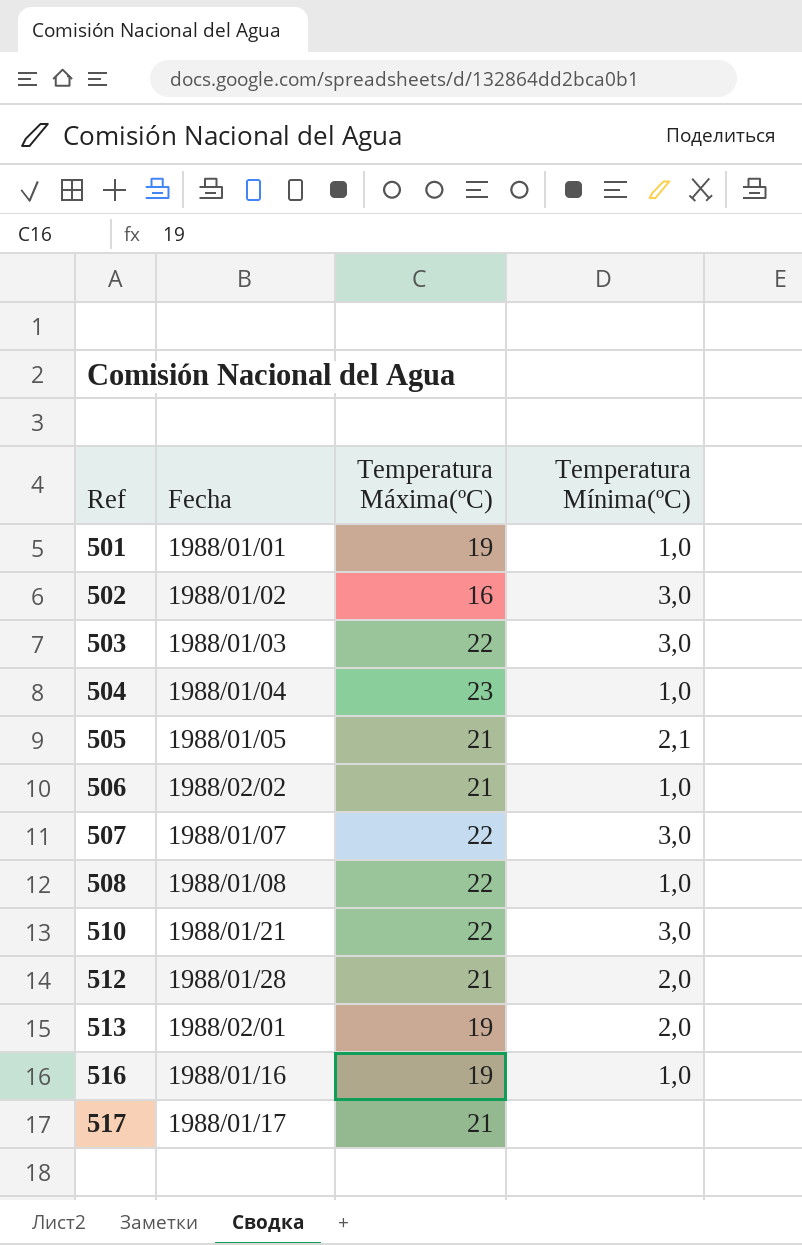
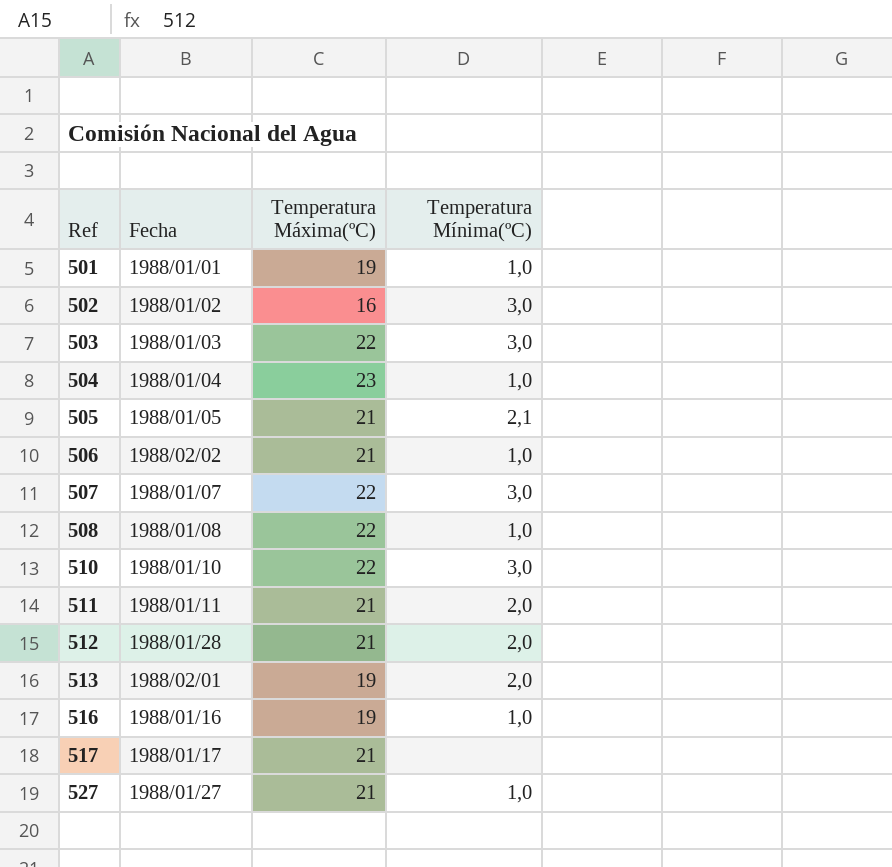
510 | Fecha: 1988/01/21 -> 1988/01/10
row 511: none -> 1988/01/11 | 21 | 2,0
row 527: none -> 1988/01/27 | 21 | 1,0

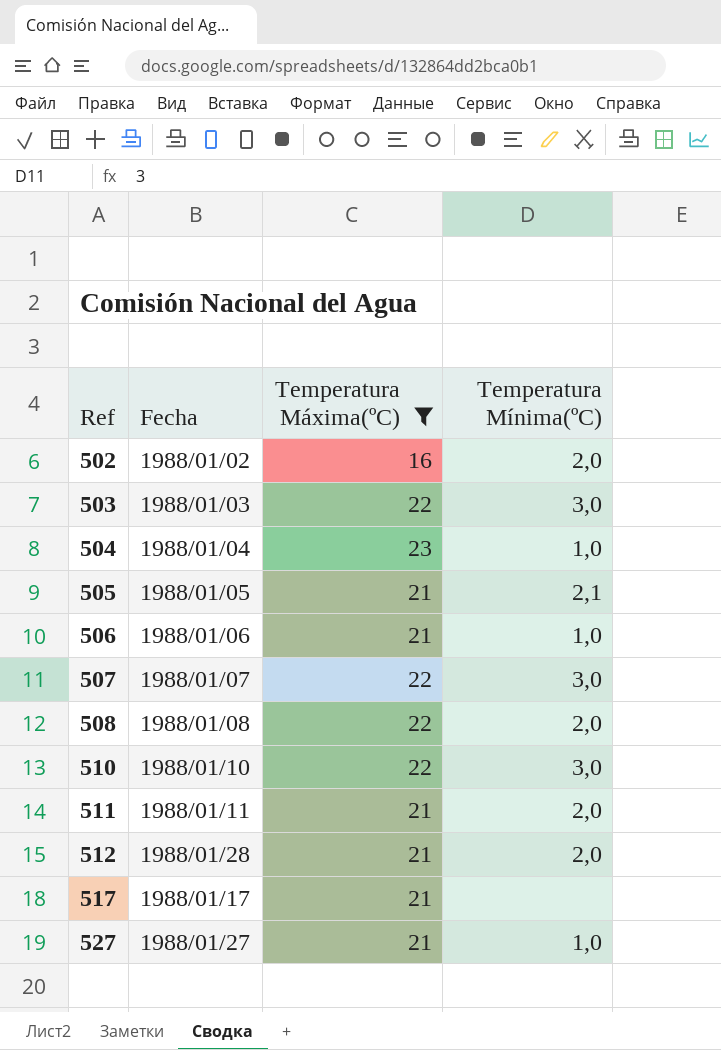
filter: none -> Temperatura Máxima(ºC) != 19
502 | Temperatura Mínima(ºC): 3,0 -> 2,0
506 | Fecha: 1988/02/02 -> 1988/01/06
508 | Temperatura Mínima(ºC): 1,0 -> 2,0

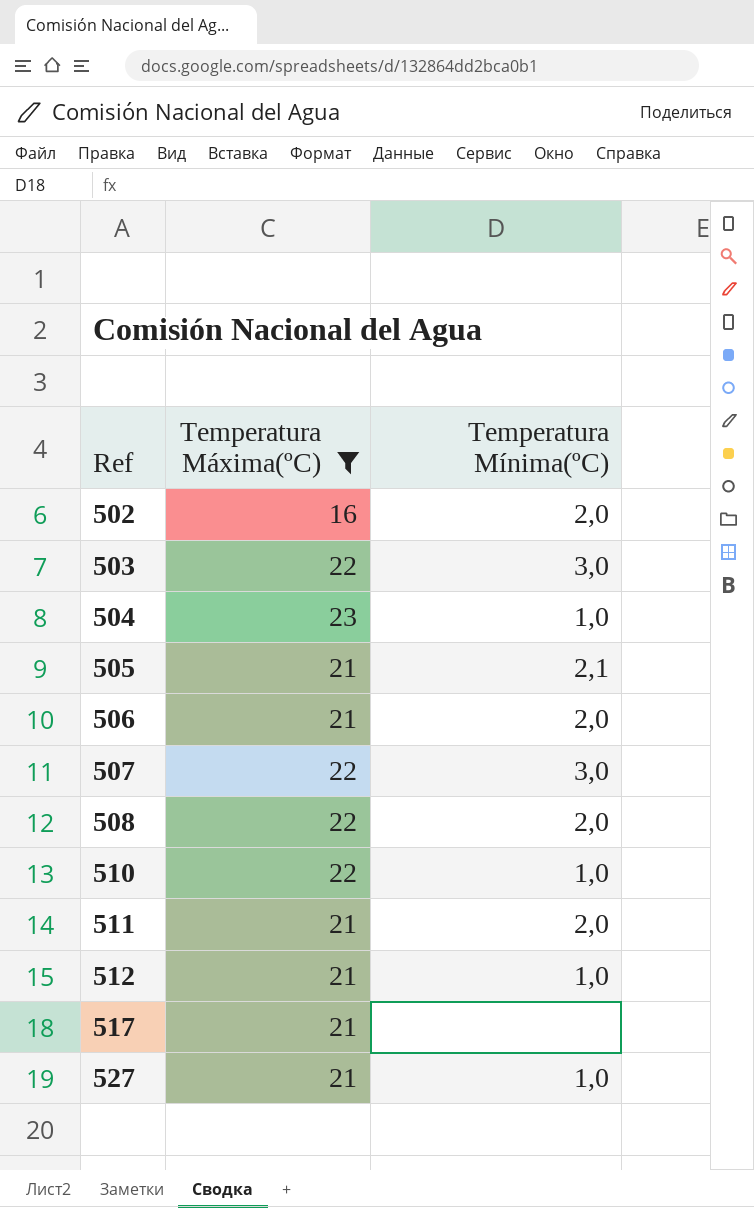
column Fecha | position: 2 -> none
506 | Temperatura Mínima(ºC): 1,0 -> 2,0
510 | Temperatura Mínima(ºC): 3,0 -> 1,0
512 | Temperatura Mínima(ºC): 2,0 -> 1,0

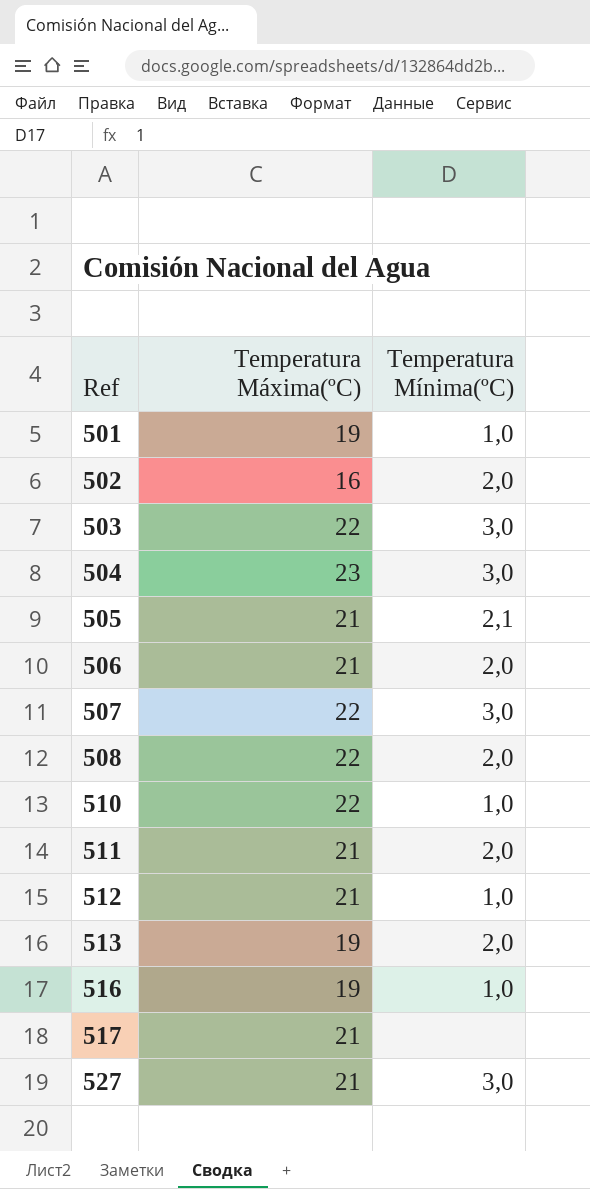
filter: Temperatura Máxima(ºC) != 19 -> none
504 | Temperatura Mínima(ºC): 1,0 -> 3,0
527 | Temperatura Mínima(ºC): 1,0 -> 3,0

